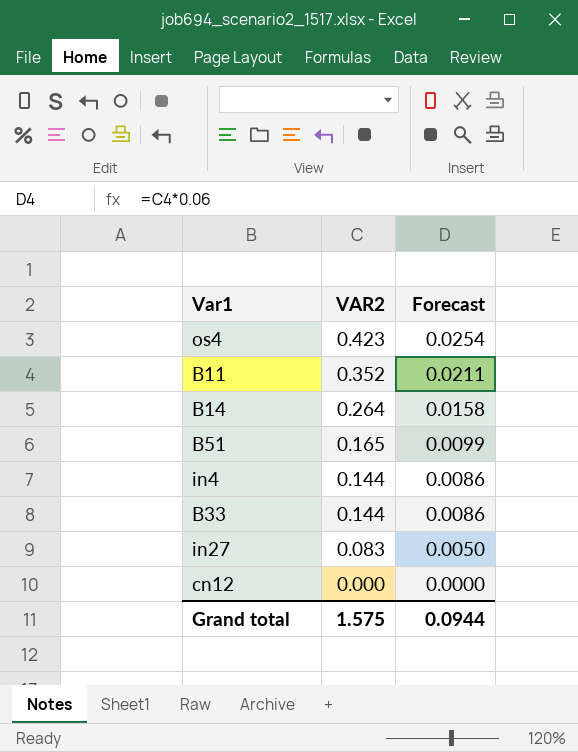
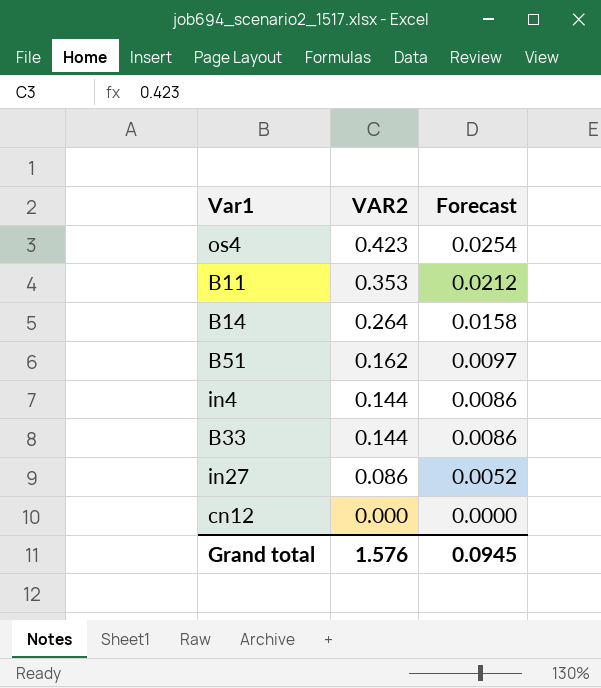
B11 | VAR2: 0.352 -> 0.353
B11 | Forecast: 0.0211 -> 0.0212
B51 | VAR2: 0.165 -> 0.162
B51 | Forecast: 0.0099 -> 0.0097
in27 | VAR2: 0.083 -> 0.086
in27 | Forecast: 0.0050 -> 0.0052
Grand total | VAR2: 1.575 -> 1.576
Grand total | Forecast: 0.0944 -> 0.0945

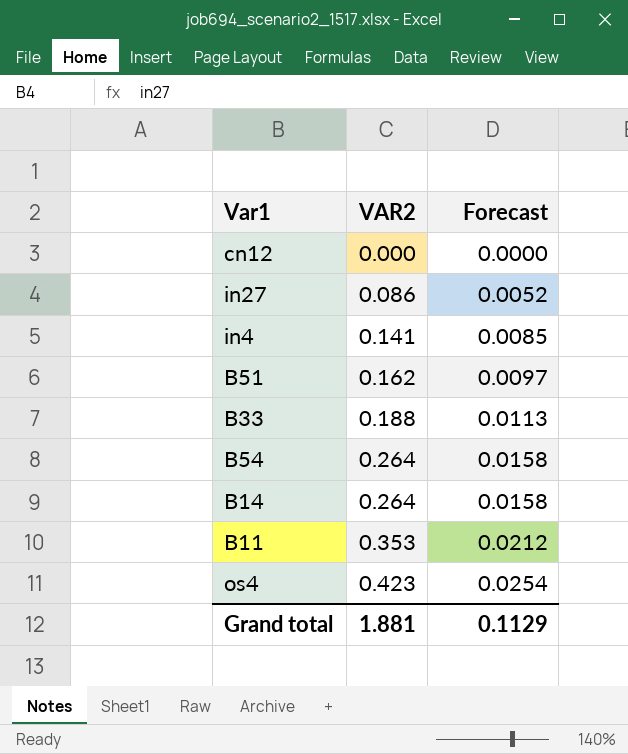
row order: VAR2 descending -> VAR2 ascending
in4 | VAR2: 0.144 -> 0.141
in4 | Forecast: 0.0086 -> 0.0085
B33 | VAR2: 0.144 -> 0.188
B33 | Forecast: 0.0086 -> 0.0113
row B54: none -> 0.264 | 0.0158
Grand total | VAR2: 1.576 -> 1.881
Grand total | Forecast: 0.0945 -> 0.1129

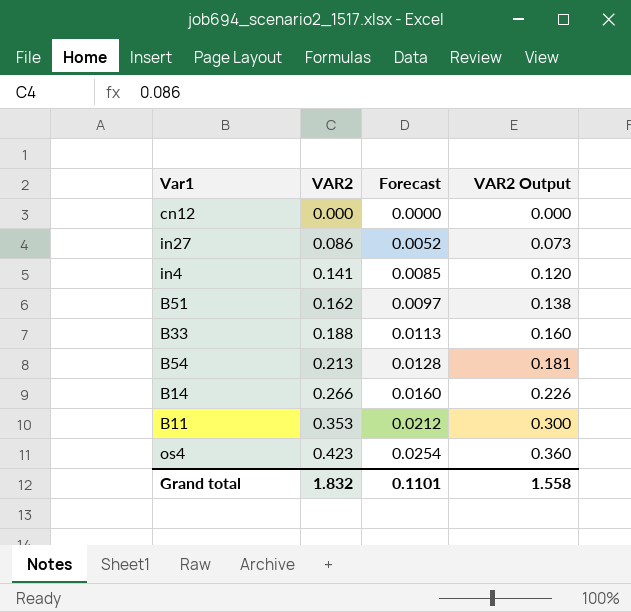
column VAR2 Output | formula: none -> [VAR2] * 0.85
B54 | VAR2: 0.264 -> 0.213
B54 | Forecast: 0.0158 -> 0.0128
B14 | VAR2: 0.264 -> 0.266
B14 | Forecast: 0.0158 -> 0.0160
Grand total | VAR2: 1.881 -> 1.832
Grand total | Forecast: 0.1129 -> 0.1101

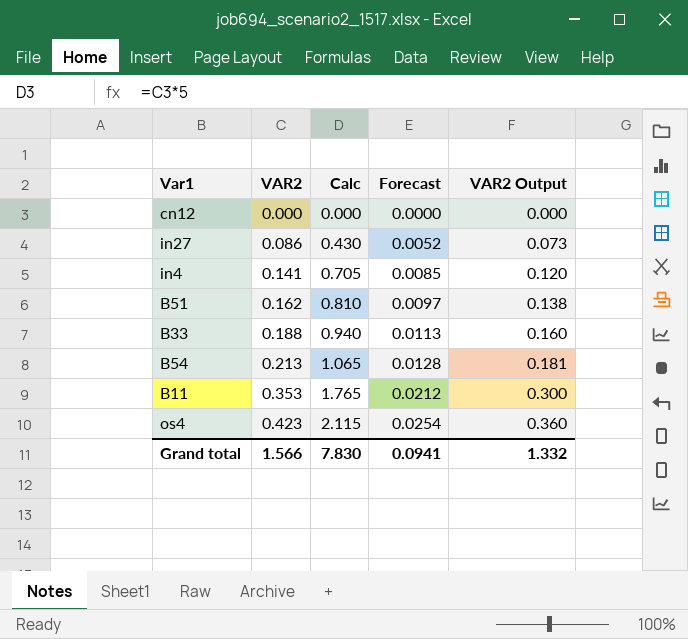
column Calc | formula: none -> [VAR2] * 5
row B14: 0.266 | 0.0160 | 0.226 -> none
Grand total | VAR2: 1.832 -> 1.566
Grand total | Forecast: 0.1101 -> 0.0941
Grand total | VAR2 Output: 1.558 -> 1.332

